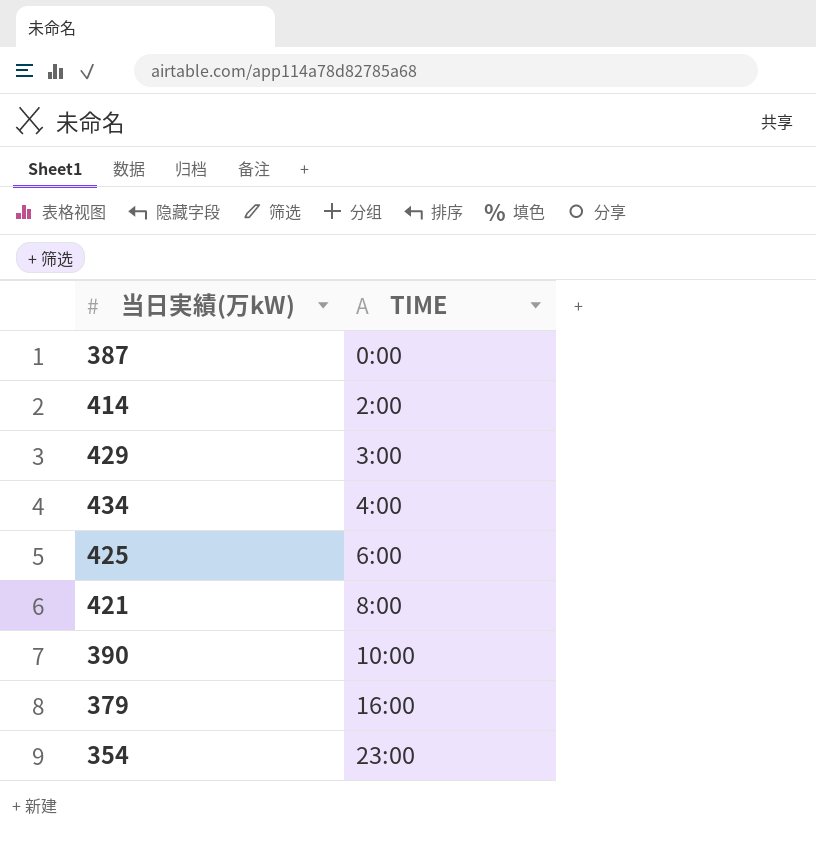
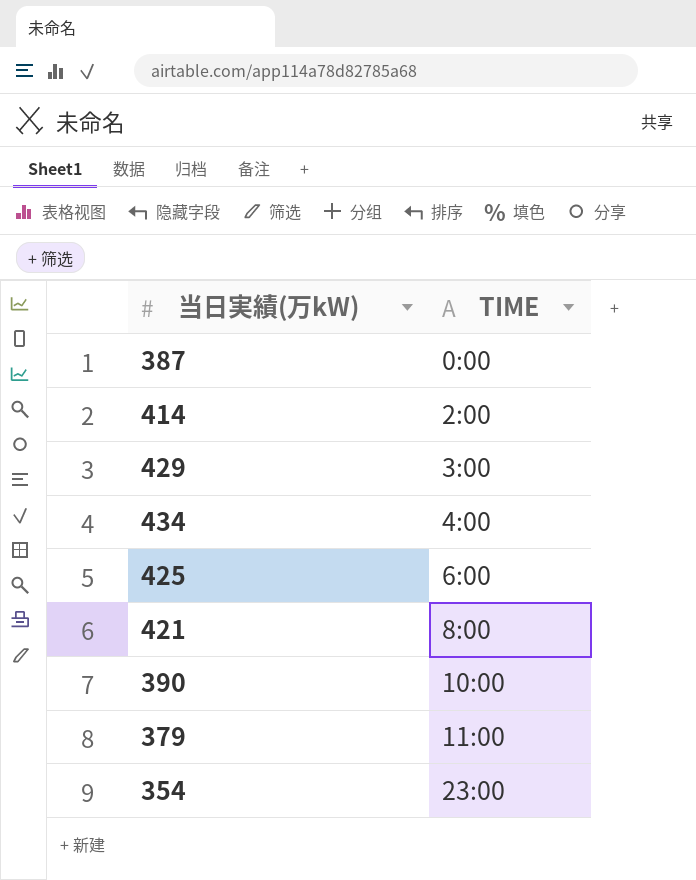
379 | TIME: 16:00 -> 11:00

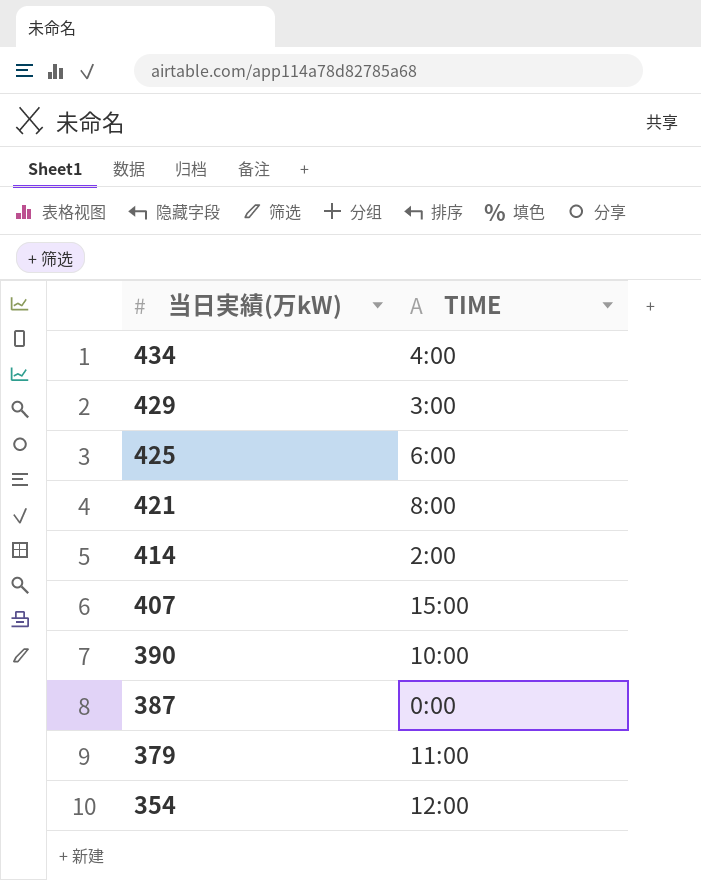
row order: TIME ascending -> 当日実績(万kW) descending
row 407: none -> 15:00
354 | TIME: 23:00 -> 12:00

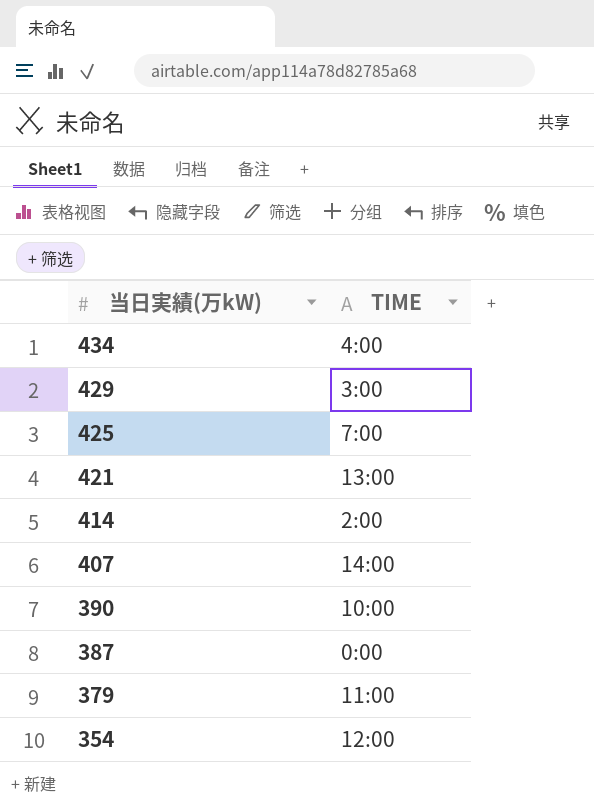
425 | TIME: 6:00 -> 7:00
421 | TIME: 8:00 -> 13:00
407 | TIME: 15:00 -> 14:00

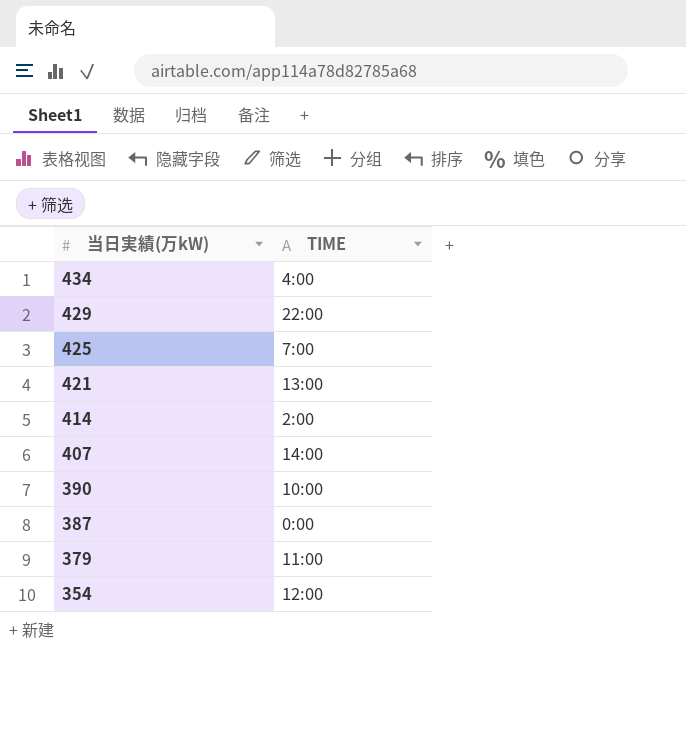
429 | TIME: 3:00 -> 22:00

